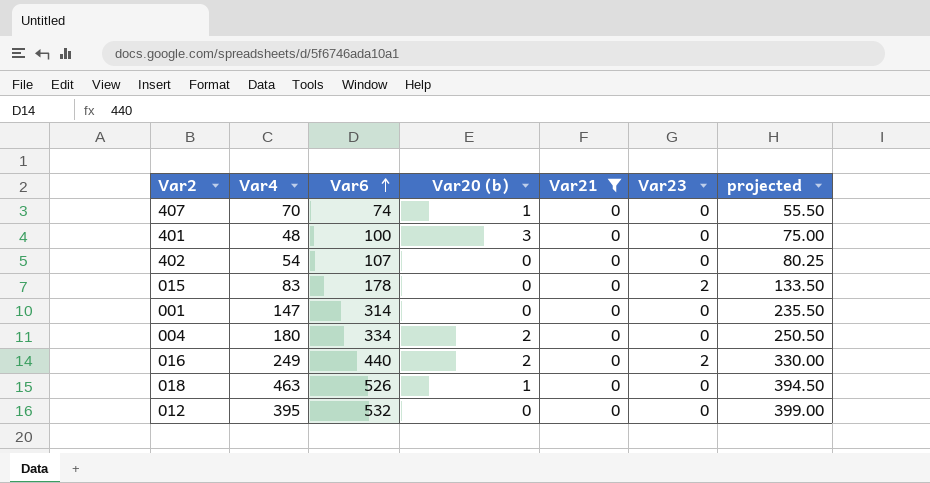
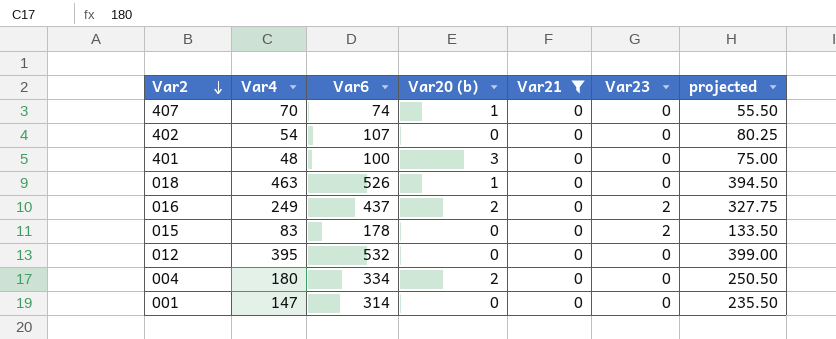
row order: Var6 ascending -> Var2 descending
016 | Var6: 440 -> 437
016 | projected: 330.00 -> 327.75

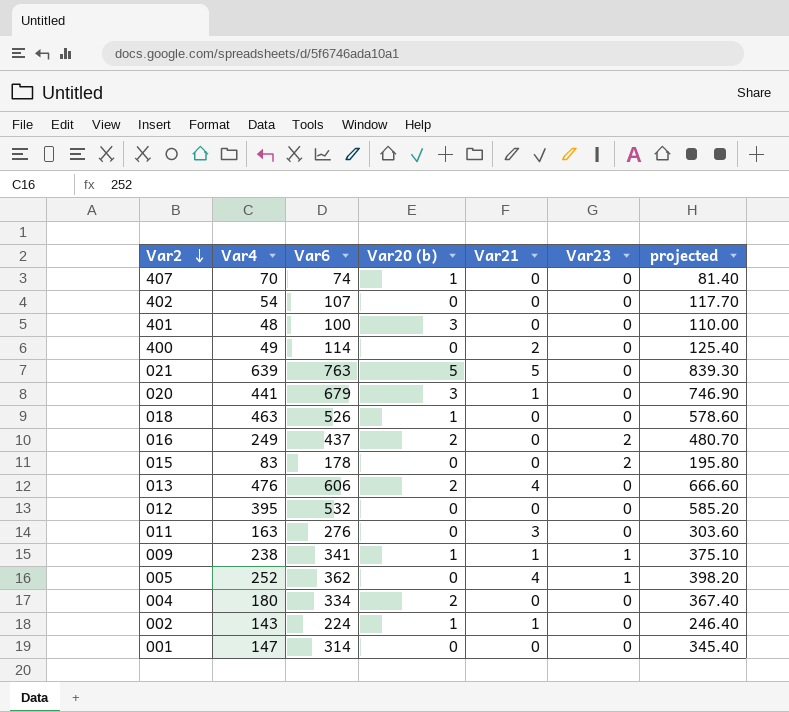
filter: Var21 = 0 -> none
column projected | formula: [Var6] * 0.75 -> [Var6] * 1.1

